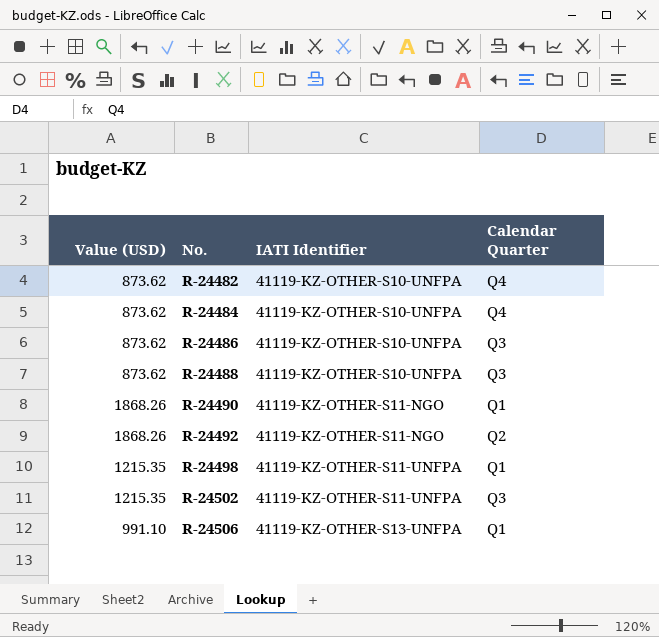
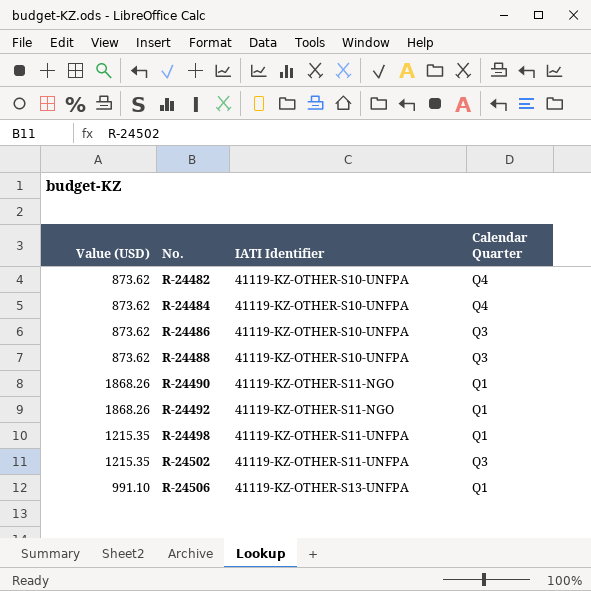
R-24492 | Calendar Quarter: Q2 -> Q1

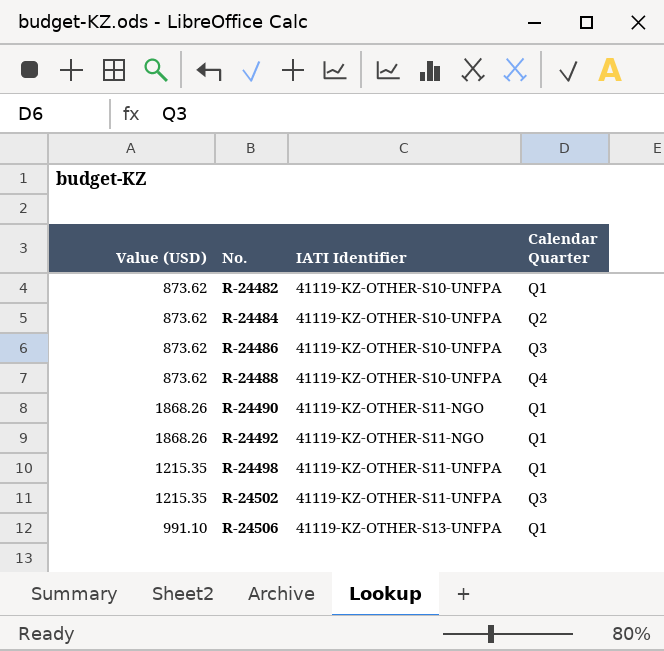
R-24482 | Calendar Quarter: Q4 -> Q1
R-24484 | Calendar Quarter: Q4 -> Q2
R-24488 | Calendar Quarter: Q3 -> Q4

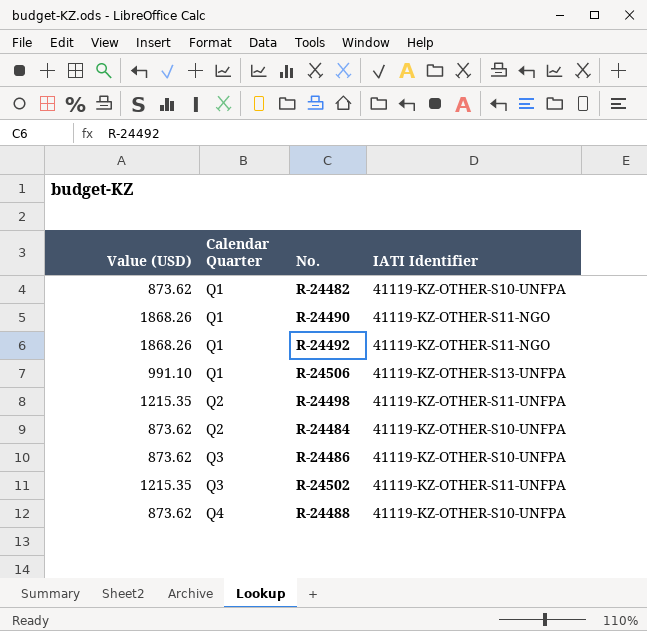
row order: No. ascending -> Calendar Quarter ascending
column Calendar Quarter | position: 4 -> 2
R-24498 | Calendar Quarter: Q1 -> Q2

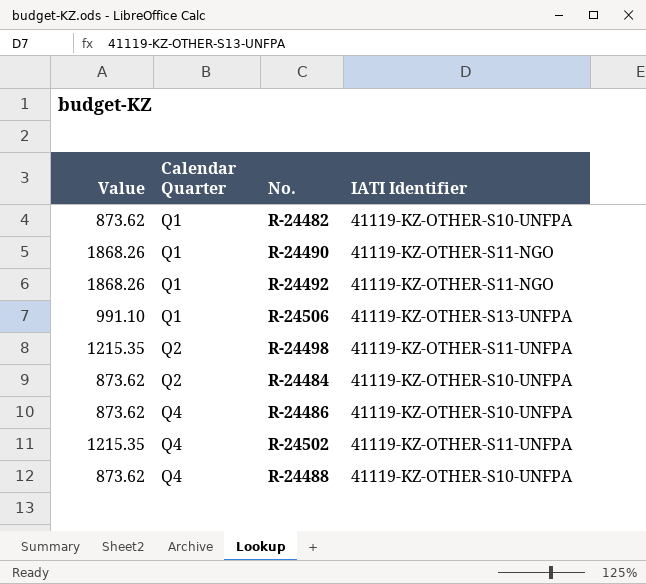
column name: Value (USD) -> Value
R-24486 | Calendar Quarter: Q3 -> Q4
R-24502 | Calendar Quarter: Q3 -> Q4

